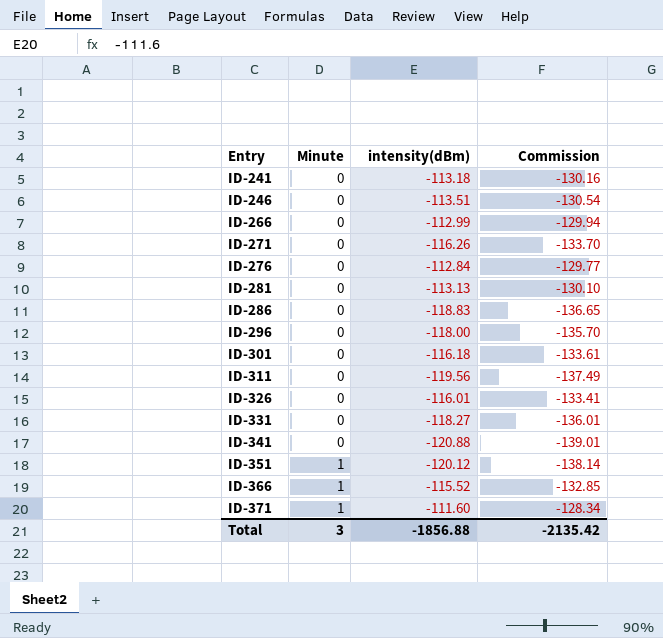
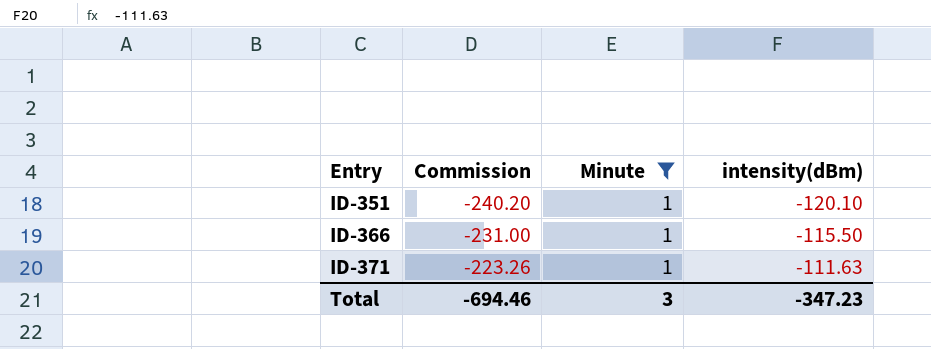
filter: none -> Minute = 1
column Commission | formula: [intensity(dBm)] * 1.15 -> [intensity(dBm)] * 2
column Commission | position: 4 -> 2
ID-351 | intensity(dBm): -120.12 -> -120.10
ID-366 | intensity(dBm): -115.52 -> -115.50
ID-371 | intensity(dBm): -111.60 -> -111.63
Total | Commission: -2135.42 -> -694.46
Total | intensity(dBm): -1856.88 -> -347.23

